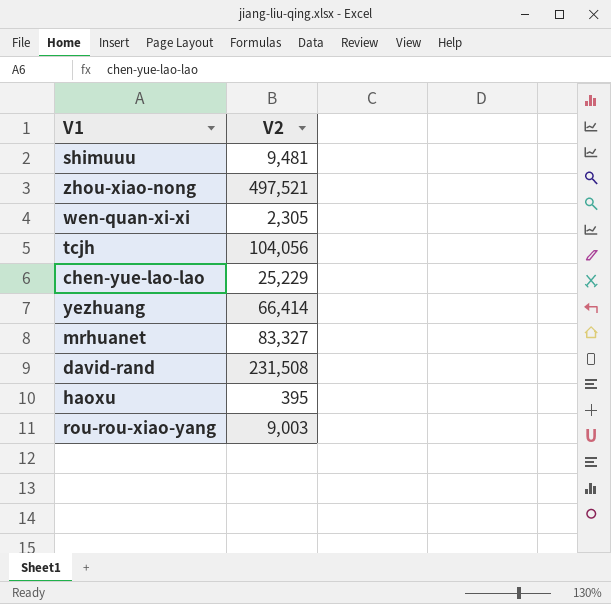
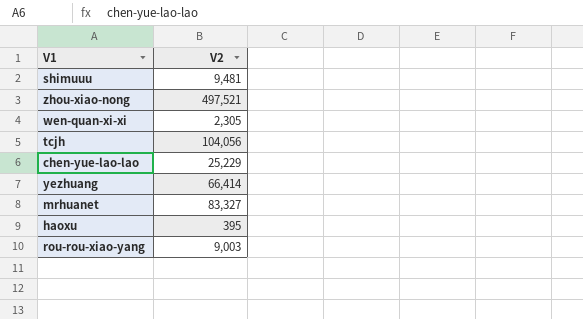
row david-rand: 231,508 -> none

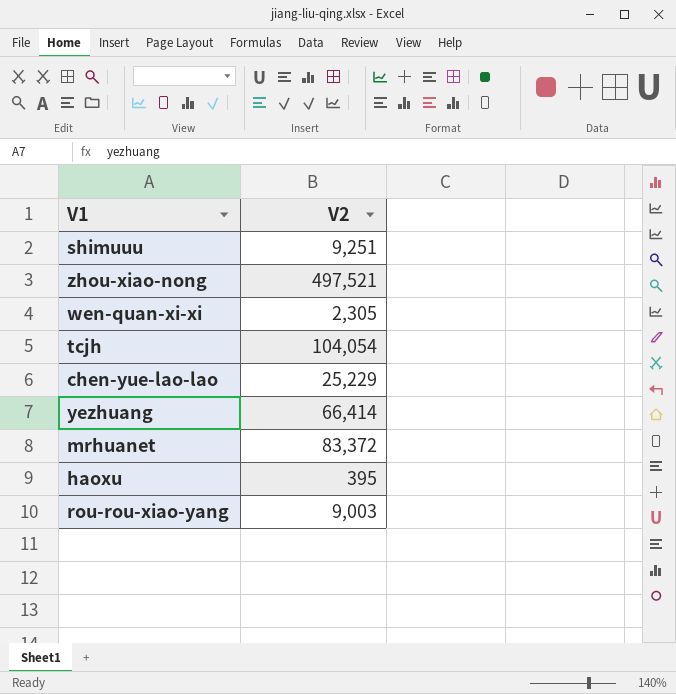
shimuuu | V2: 9,481 -> 9,251
tcjh | V2: 104,056 -> 104,054
mrhuanet | V2: 83,327 -> 83,372

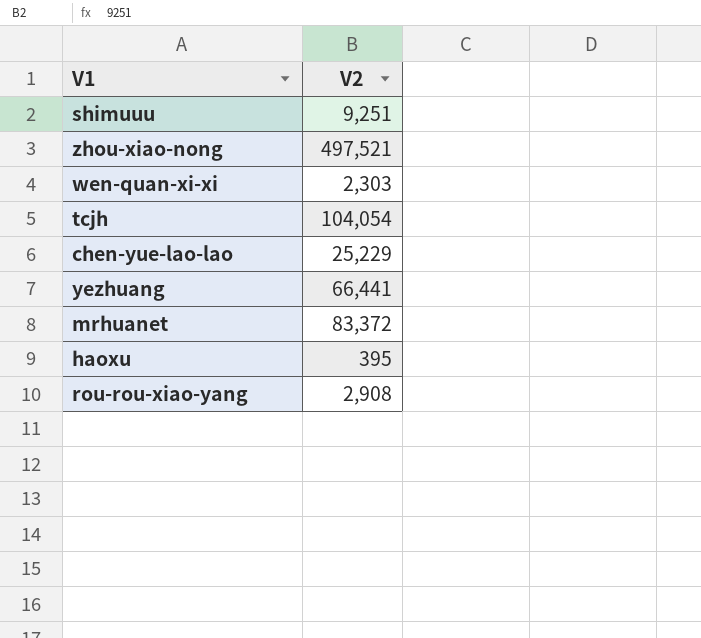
wen-quan-xi-xi | V2: 2,305 -> 2,303
yezhuang | V2: 66,414 -> 66,441
rou-rou-xiao-yang | V2: 9,003 -> 2,908

